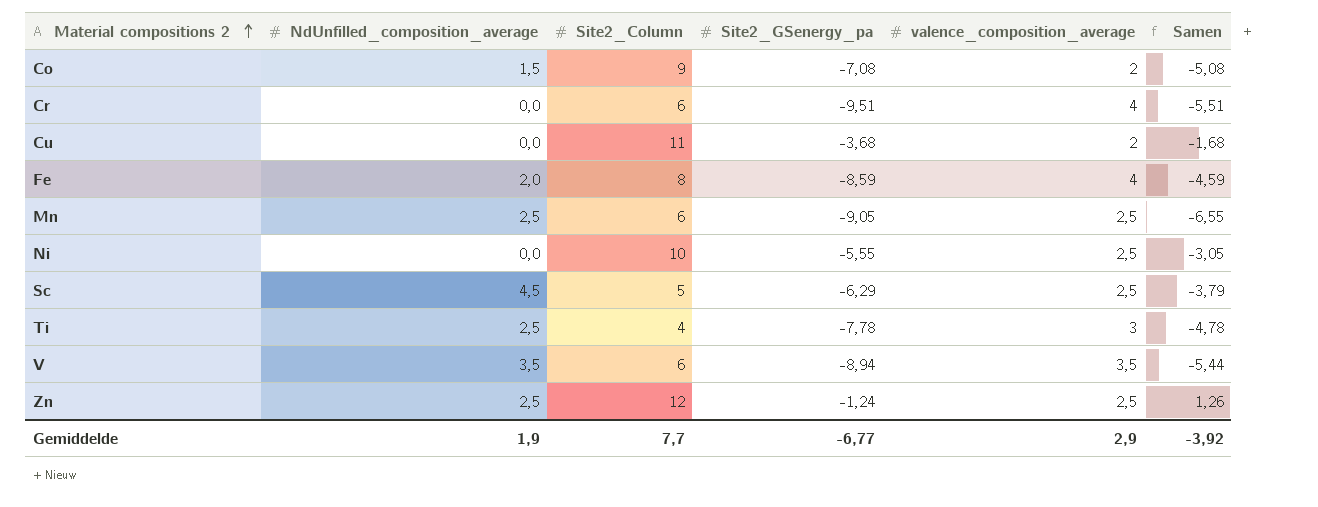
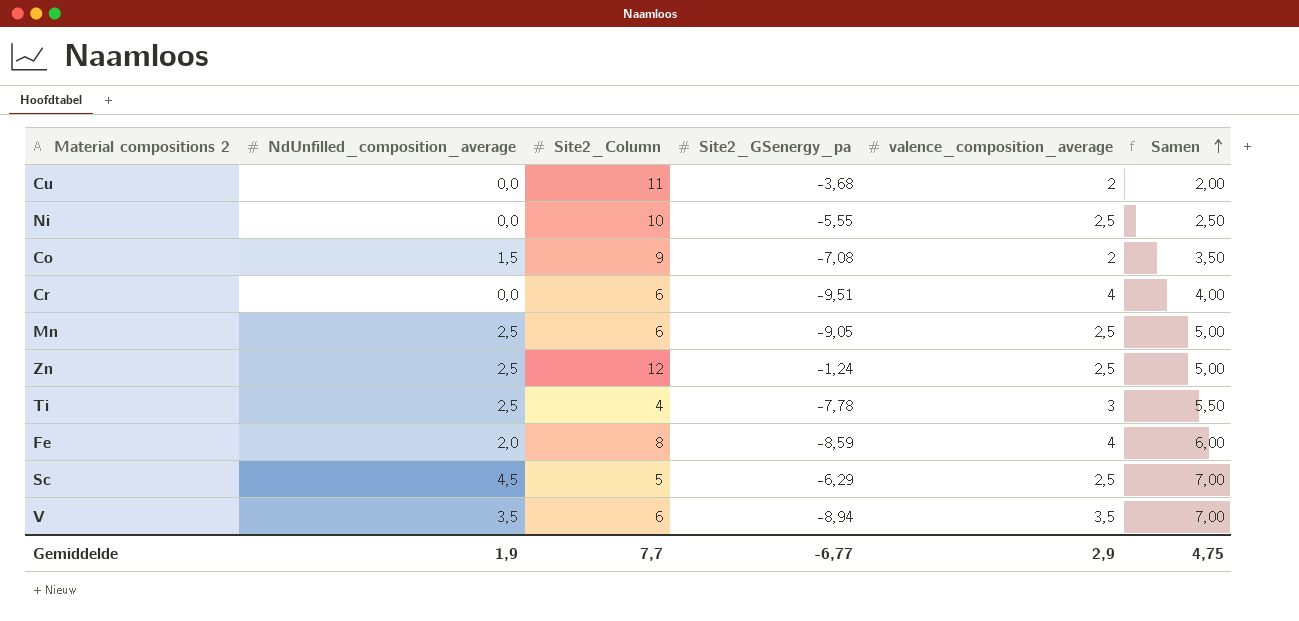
row order: Material compositions 2 ascending -> Samen ascending
column Samen | formula: [Site2_GSenergy_pa] + [valence_composition_average] -> [NdUnfilled_composition_average] + [valence_composition_average]
Gemiddelde | Samen: -3,92 -> 4,75

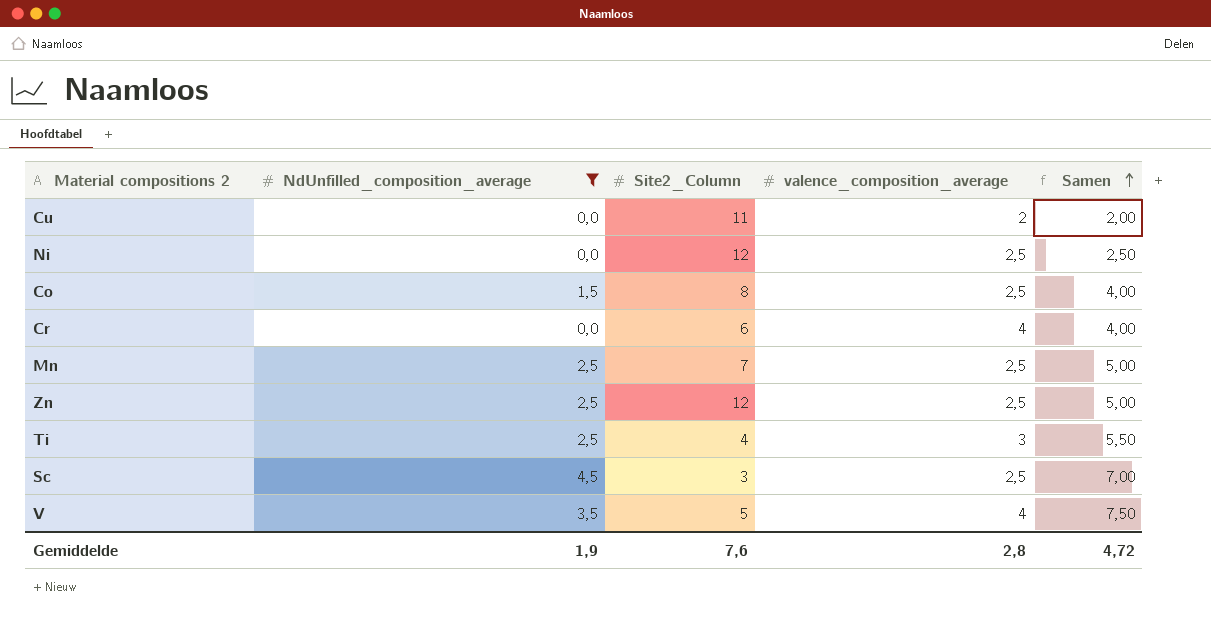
filter: none -> NdUnfilled_composition_average != 2,0
column Site2_GSenergy_pa | position: 4 -> none
Ni | Site2_Column: 10 -> 12
Co | Site2_Column: 9 -> 8
Co | valence_composition_average: 2 -> 2,5
Co | Samen: 3,50 -> 4,00
Mn | Site2_Column: 6 -> 7
Sc | Site2_Column: 5 -> 3
V | Site2_Column: 6 -> 5
V | valence_composition_average: 3,5 -> 4
V | Samen: 7,00 -> 7,50
Gemiddelde | Site2_Column: 7,7 -> 7,6
Gemiddelde | valence_composition_average: 2,9 -> 2,8
Gemiddelde | Samen: 4,75 -> 4,72

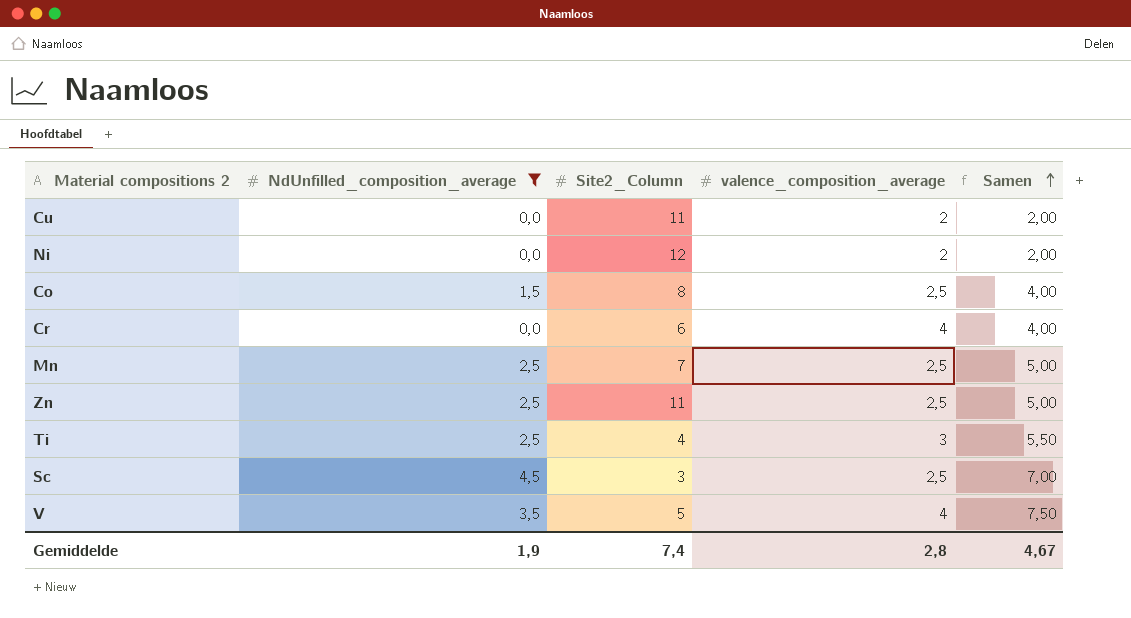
Ni | valence_composition_average: 2,5 -> 2
Ni | Samen: 2,50 -> 2,00
Zn | Site2_Column: 12 -> 11
Gemiddelde | Site2_Column: 7,6 -> 7,4
Gemiddelde | Samen: 4,72 -> 4,67

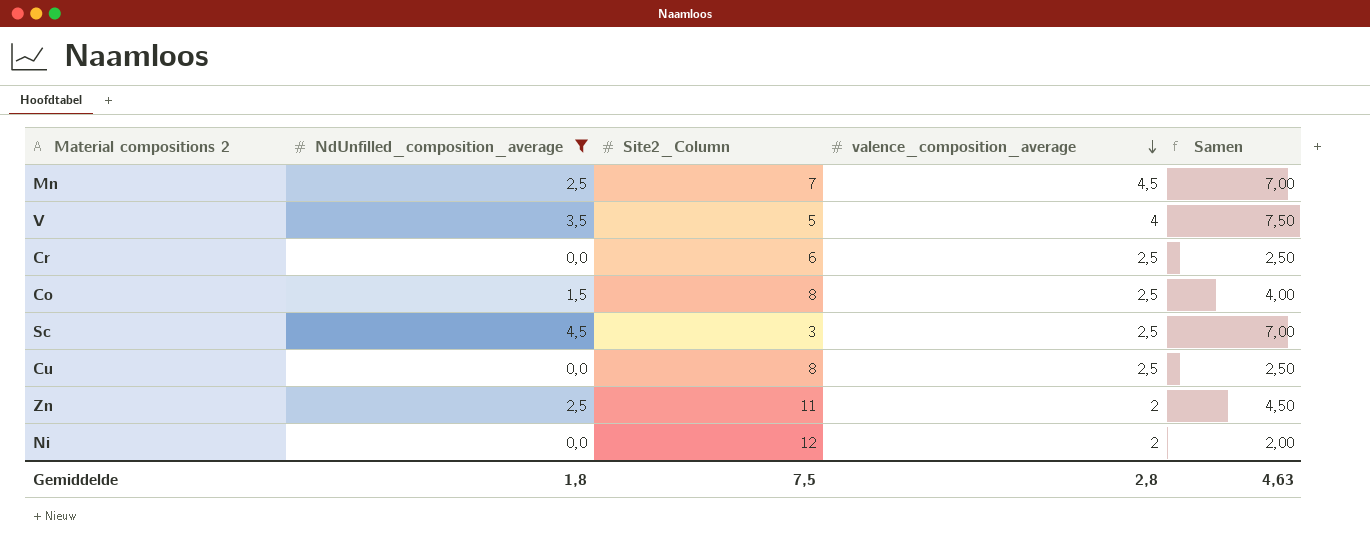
row order: Samen ascending -> valence_composition_average descending
row Ti: 2,5 | 4 | 3 | 5,50 -> none
Mn | valence_composition_average: 2,5 -> 4,5
Mn | Samen: 5,00 -> 7,00
Cr | valence_composition_average: 4 -> 2,5
Cr | Samen: 4,00 -> 2,50
Cu | Site2_Column: 11 -> 8
Cu | valence_composition_average: 2 -> 2,5
Cu | Samen: 2,00 -> 2,50
Zn | valence_composition_average: 2,5 -> 2
Zn | Samen: 5,00 -> 4,50
Gemiddelde | NdUnfilled_composition_average: 1,9 -> 1,8
Gemiddelde | Site2_Column: 7,4 -> 7,5
Gemiddelde | Samen: 4,67 -> 4,63

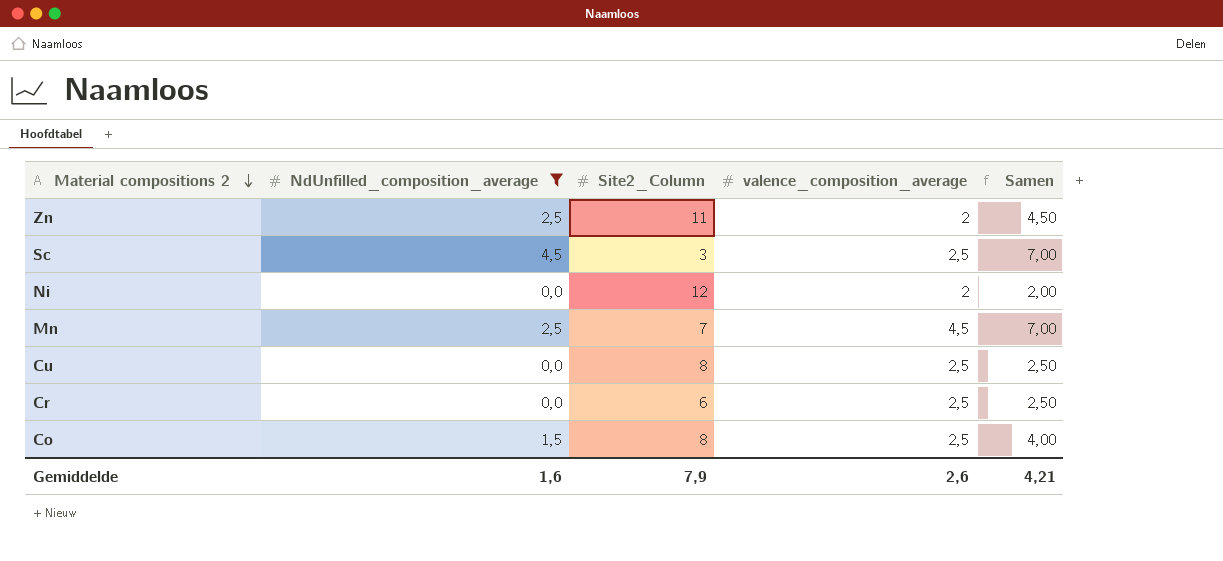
row order: valence_composition_average descending -> Material compositions 2 descending
row V: 3,5 | 5 | 4 | 7,50 -> none
Gemiddelde | NdUnfilled_composition_average: 1,8 -> 1,6
Gemiddelde | Site2_Column: 7,5 -> 7,9
Gemiddelde | valence_composition_average: 2,8 -> 2,6
Gemiddelde | Samen: 4,63 -> 4,21

